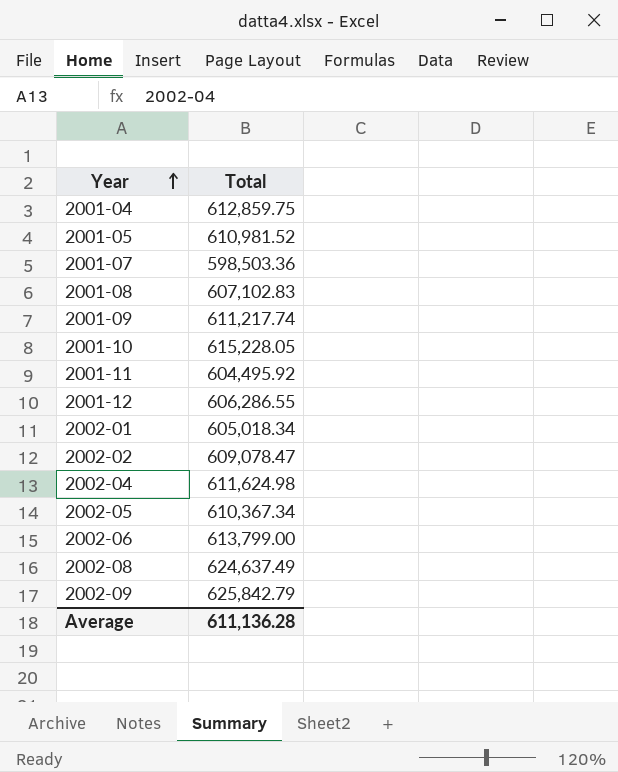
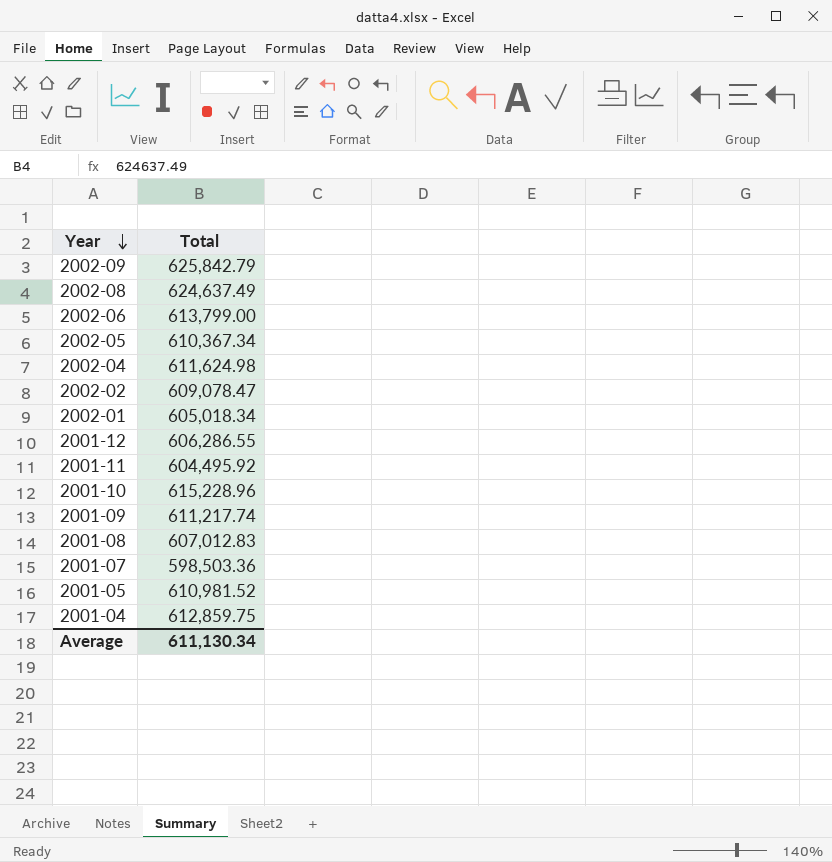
row order: Year ascending -> Year descending
2001-10 | Total: 615,228.05 -> 615,228.96
2001-08 | Total: 607,102.83 -> 607,012.83
Average | Total: 611,136.28 -> 611,130.34

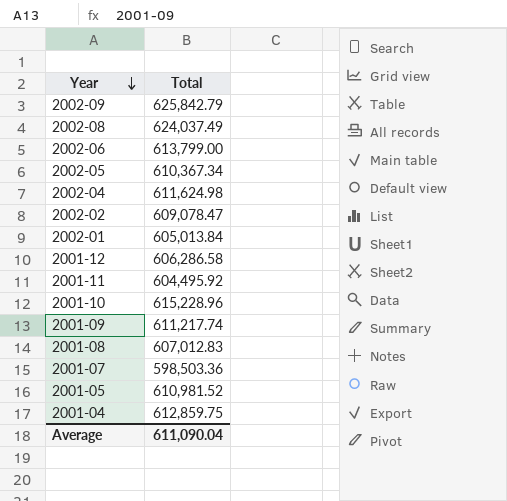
2002-08 | Total: 624,637.49 -> 624,037.49
2002-01 | Total: 605,018.34 -> 605,013.84
2001-12 | Total: 606,286.55 -> 606,286.58
Average | Total: 611,130.34 -> 611,090.04

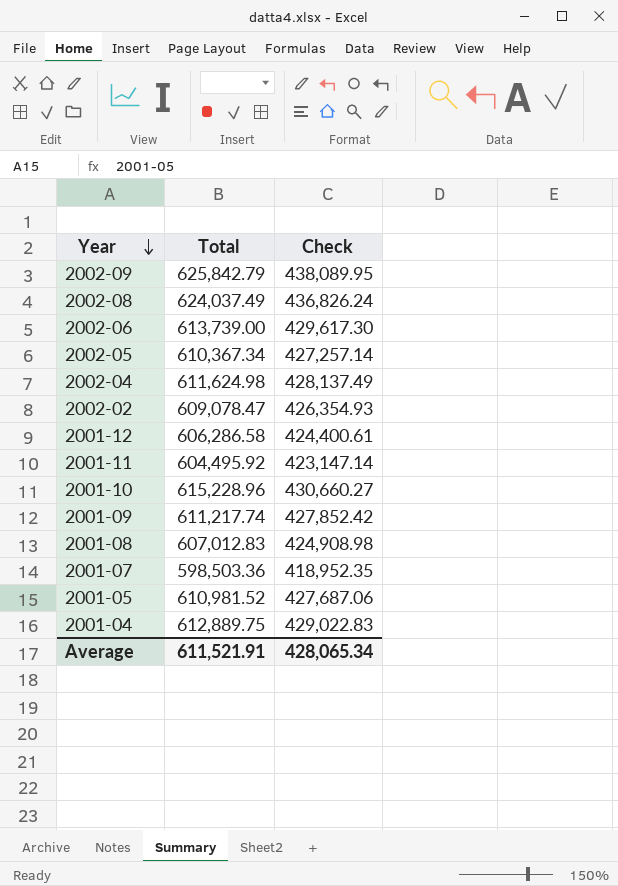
column Check | formula: none -> [Total] * 0.7
row 2002-01: 605,013.84 -> none
2002-06 | Total: 613,799.00 -> 613,739.00
2001-04 | Total: 612,859.75 -> 612,889.75
Average | Total: 611,090.04 -> 611,521.91

